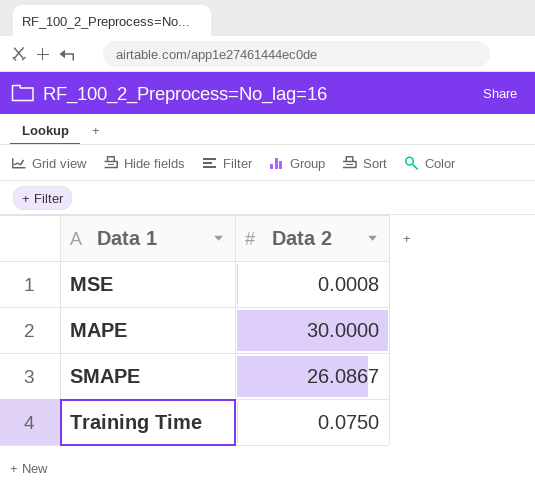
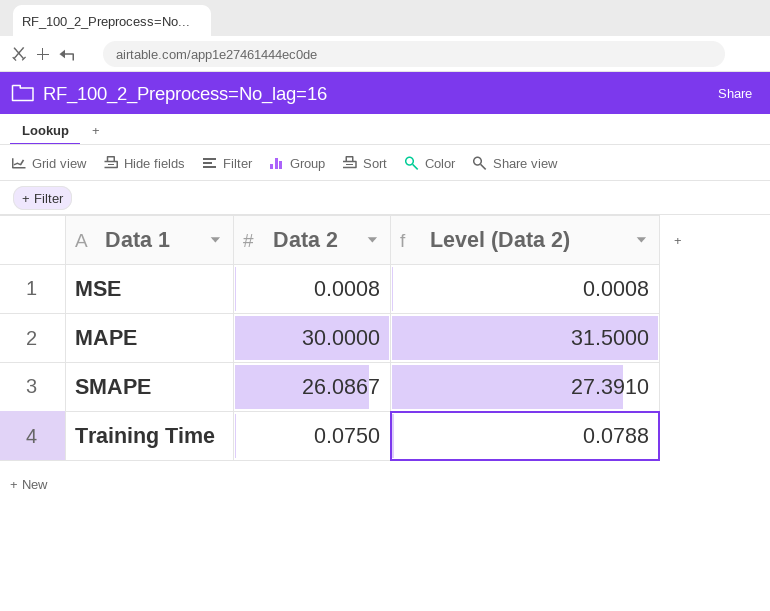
column Level (Data 2) | formula: none -> [Data 2] * 1.05

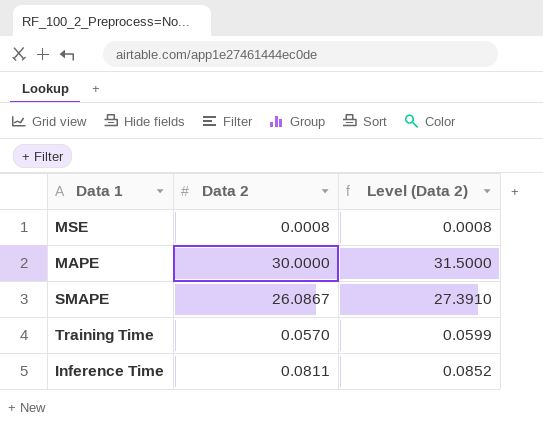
Training Time | Data 2: 0.0750 -> 0.0570
Training Time | Level (Data 2): 0.0788 -> 0.0599
row Inference Time: none -> 0.0811 | 0.0852

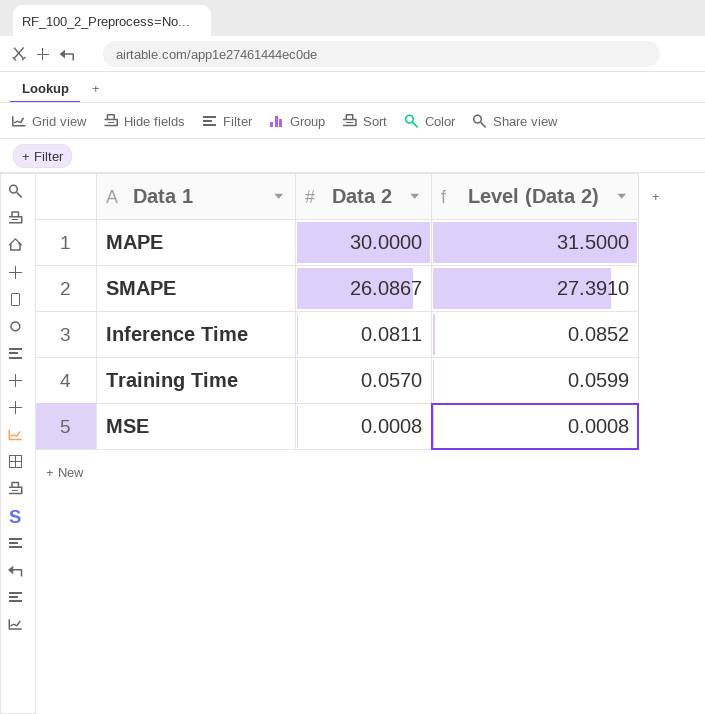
row order: none -> Data 2 descending

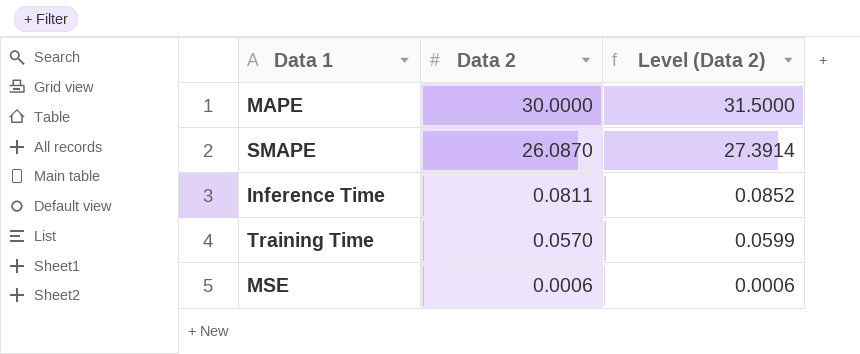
SMAPE | Data 2: 26.0867 -> 26.0870
SMAPE | Level (Data 2): 27.3910 -> 27.3914
MSE | Data 2: 0.0008 -> 0.0006
MSE | Level (Data 2): 0.0008 -> 0.0006

